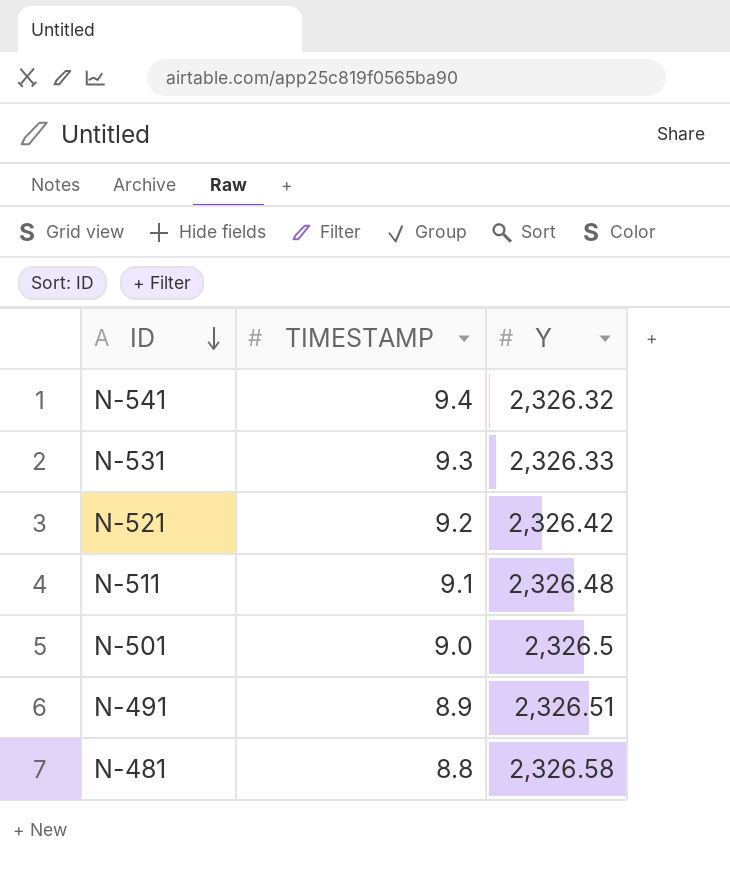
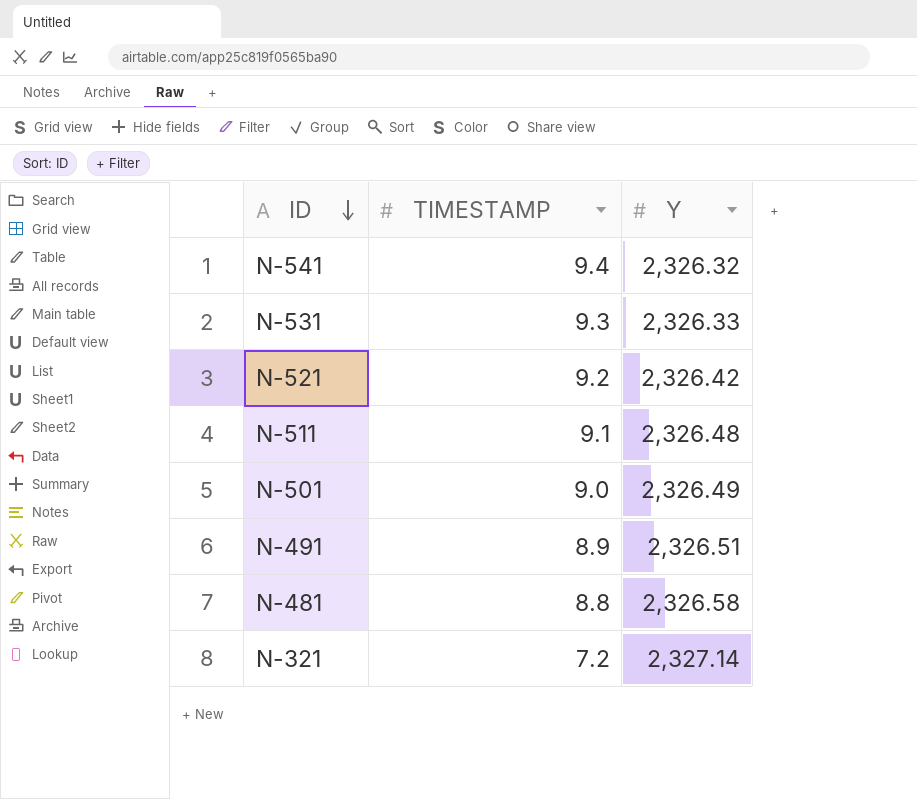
N-501 | Y: 2,326.5 -> 2,326.49
row N-321: none -> 7.2 | 2,327.14

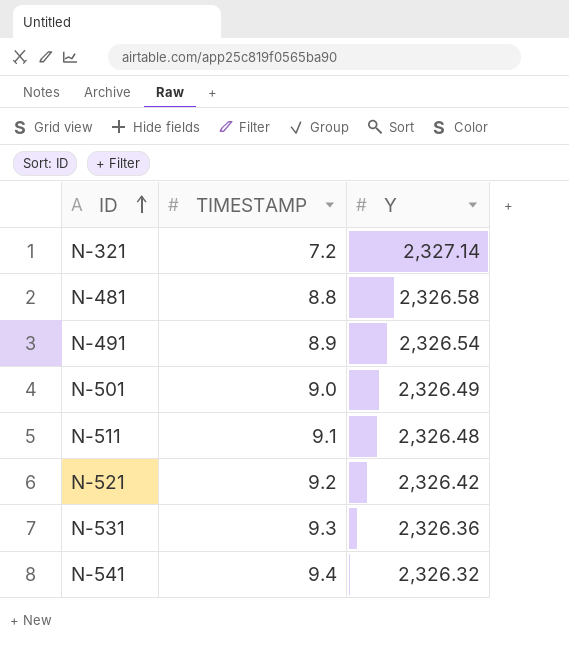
row order: ID descending -> ID ascending
N-491 | Y: 2,326.51 -> 2,326.54
N-531 | Y: 2,326.33 -> 2,326.36

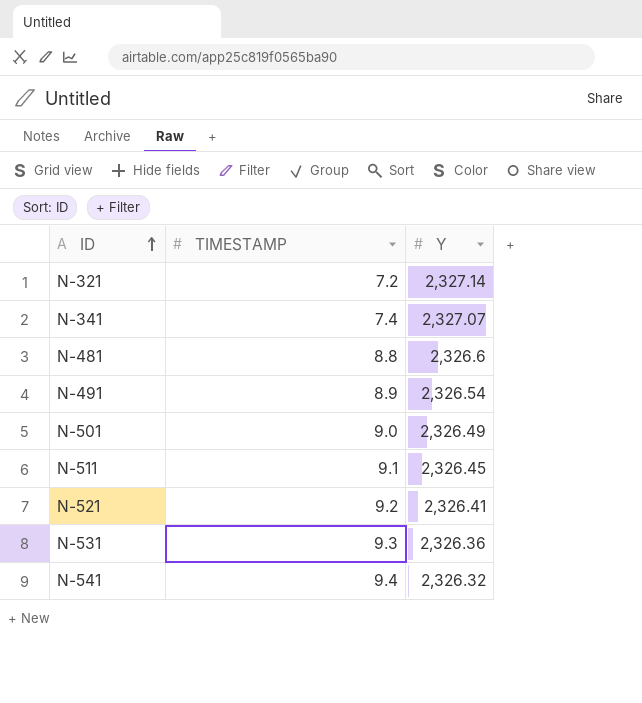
row N-341: none -> 7.4 | 2,327.07
N-481 | Y: 2,326.58 -> 2,326.6
N-511 | Y: 2,326.48 -> 2,326.45
N-521 | Y: 2,326.42 -> 2,326.41

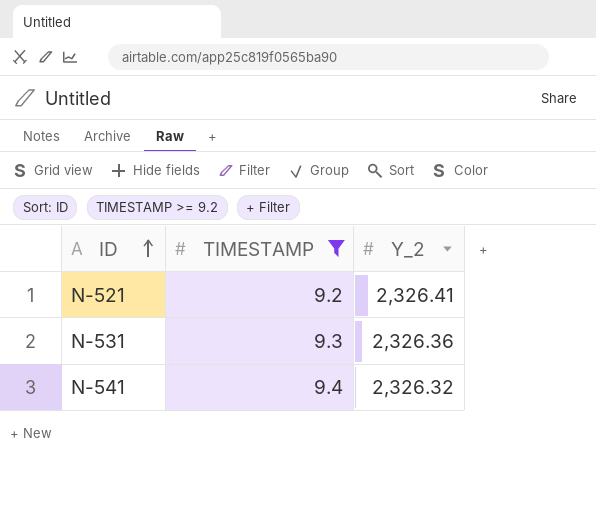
filter: none -> TIMESTAMP >= 9.2
column name: Y -> Y_2

